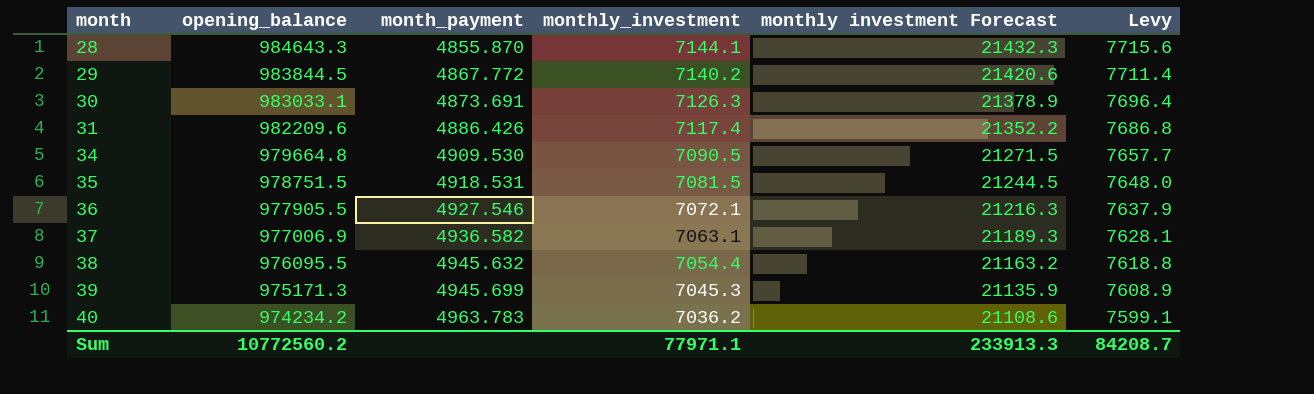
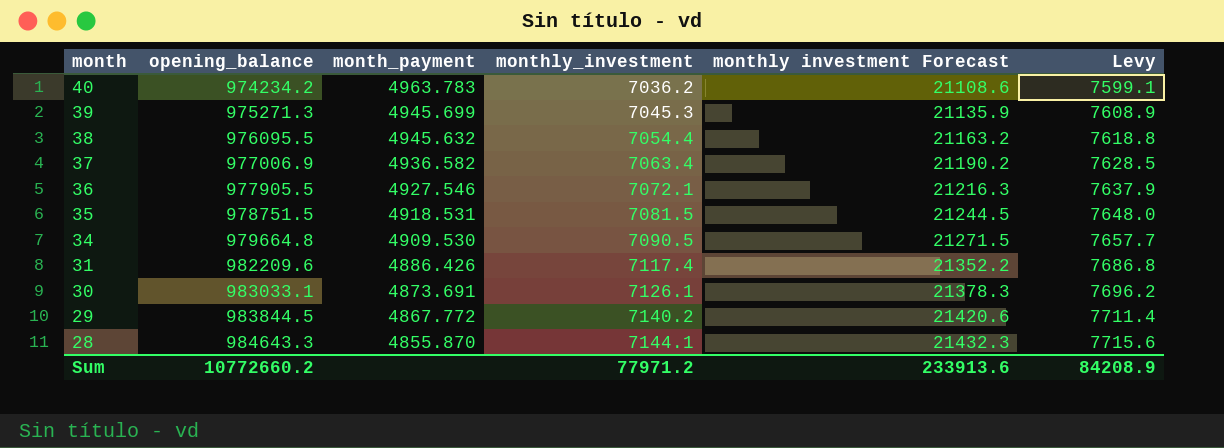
row order: month ascending -> month descending
39 | opening_balance: 975171.3 -> 975271.3
37 | monthly_investment: 7063.1 -> 7063.4
37 | monthly investment Forecast: 21189.3 -> 21190.2
37 | Levy: 7628.1 -> 7628.5
30 | monthly_investment: 7126.3 -> 7126.1
30 | monthly investment Forecast: 21378.9 -> 21378.3
30 | Levy: 7696.4 -> 7696.2
Sum | opening_balance: 10772560.2 -> 10772660.2
Sum | monthly_investment: 77971.1 -> 77971.2
Sum | monthly investment Forecast: 233913.3 -> 233913.6
Sum | Levy: 84208.7 -> 84208.9

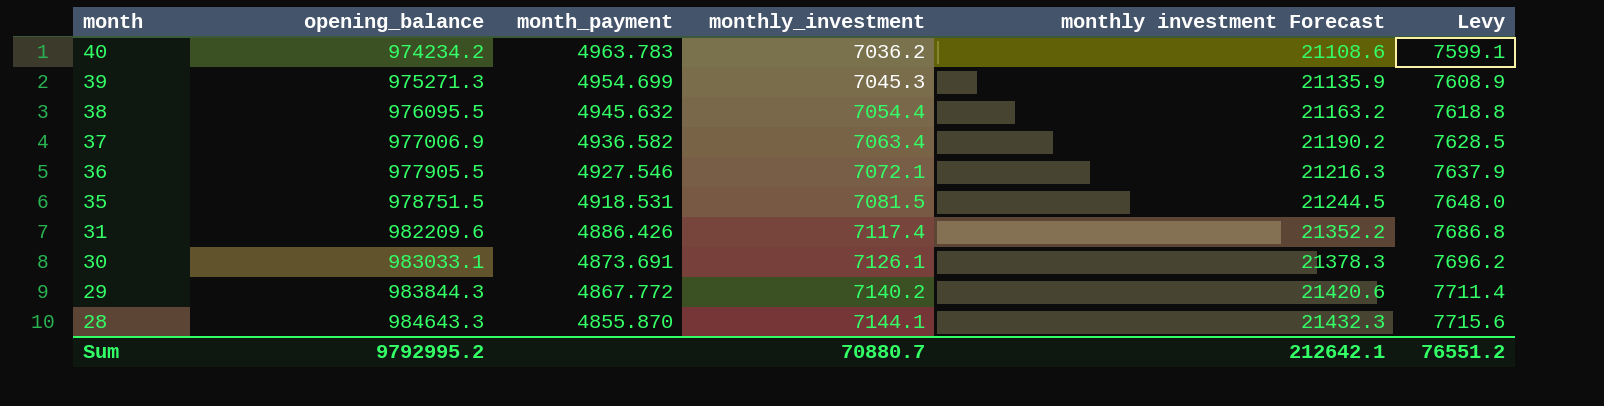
row 34: 979664.8 | 4909.530 | 7090.5 | 21271.5 | 7657.7 -> none
39 | month_payment: 4945.699 -> 4954.699
29 | opening_balance: 983844.5 -> 983844.3
Sum | opening_balance: 10772660.2 -> 9792995.2
Sum | monthly_investment: 77971.2 -> 70880.7
Sum | monthly investment Forecast: 233913.6 -> 212642.1
Sum | Levy: 84208.9 -> 76551.2

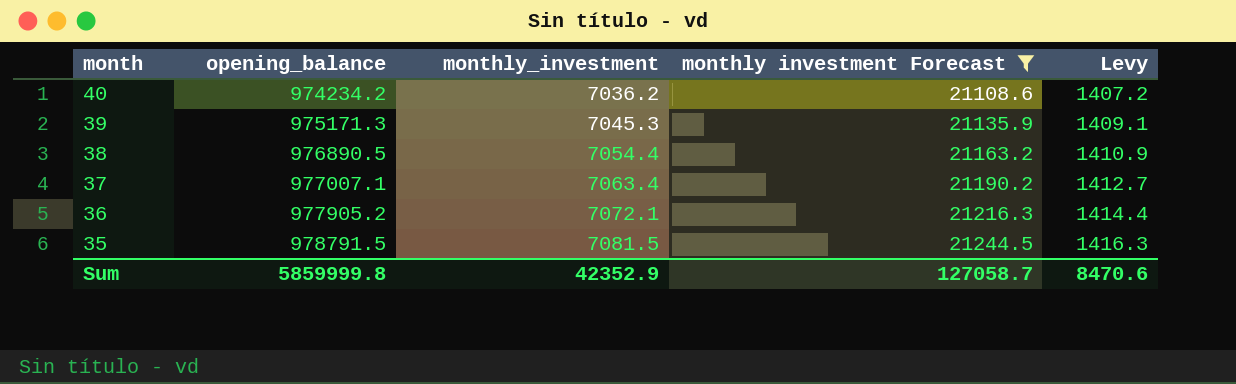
filter: none -> monthly investment Forecast <= 21244.5
column month_payment | position: 3 -> none
column Levy | formula: [monthly_investment] * 1.08 -> [monthly_investment] * 0.2
39 | opening_balance: 975271.3 -> 975171.3
38 | opening_balance: 976095.5 -> 976890.5
37 | opening_balance: 977006.9 -> 977007.1
36 | opening_balance: 977905.5 -> 977905.2
35 | opening_balance: 978751.5 -> 978791.5
Sum | opening_balance: 9792995.2 -> 5859999.8
Sum | monthly_investment: 70880.7 -> 42352.9
Sum | monthly investment Forecast: 212642.1 -> 127058.7
Sum | Levy: 76551.2 -> 8470.6

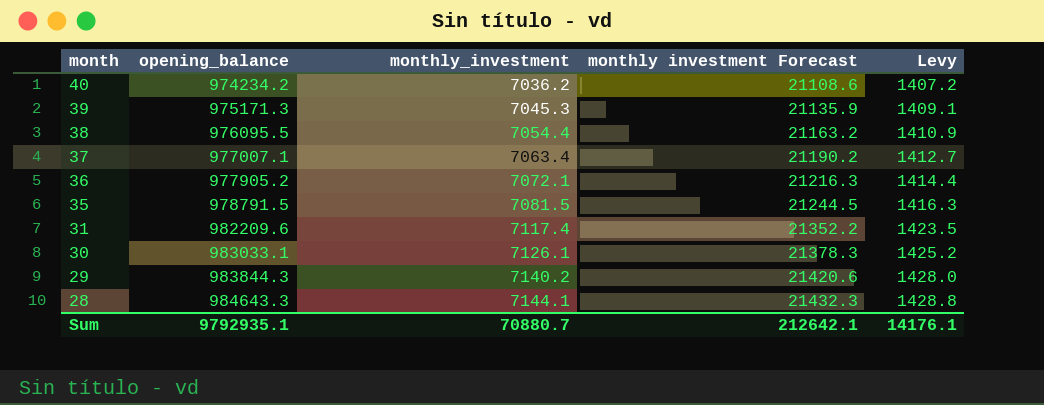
filter: monthly investment Forecast <= 21244.5 -> none
38 | opening_balance: 976890.5 -> 976095.5
Sum | opening_balance: 5859999.8 -> 9792935.1
Sum | monthly_investment: 42352.9 -> 70880.7
Sum | monthly investment Forecast: 127058.7 -> 212642.1
Sum | Levy: 8470.6 -> 14176.1

